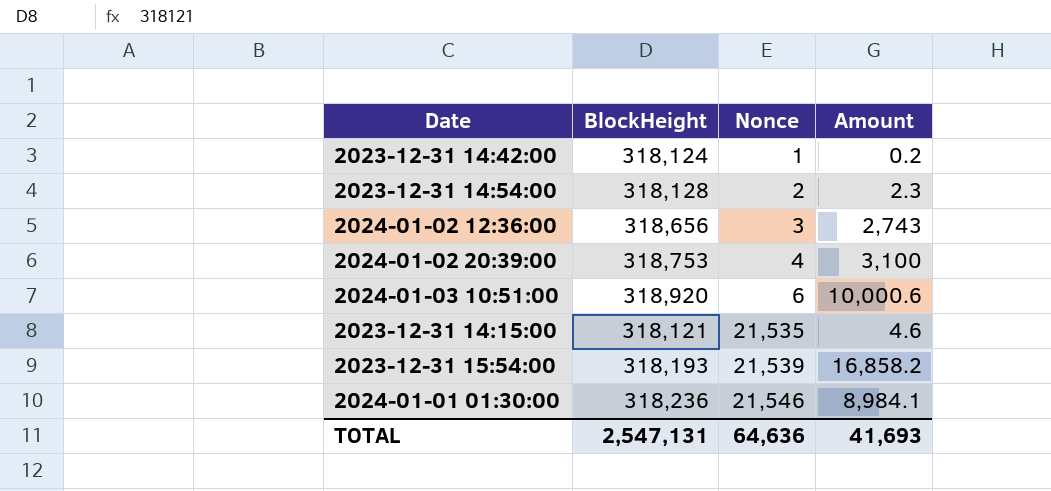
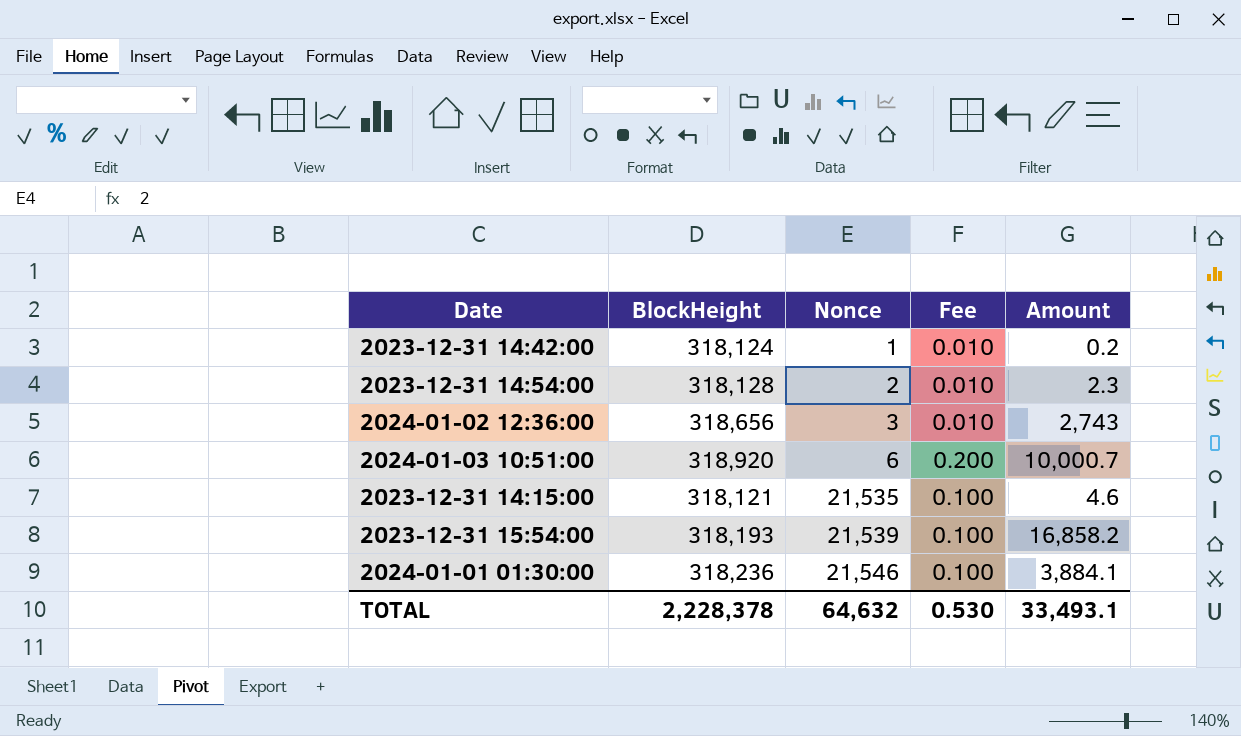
column Fee | position: none -> 4
row 2024-01-02 20:39:00: 318,753 | 4 | 3,100 -> none
2024-01-03 10:51:00 | Amount: 10,000.6 -> 10,000.7
2024-01-01 01:30:00 | Amount: 8,984.1 -> 3,884.1
TOTAL | BlockHeight: 2,547,131 -> 2,228,378
TOTAL | Nonce: 64,636 -> 64,632
TOTAL | Amount: 41,693 -> 33,493.1

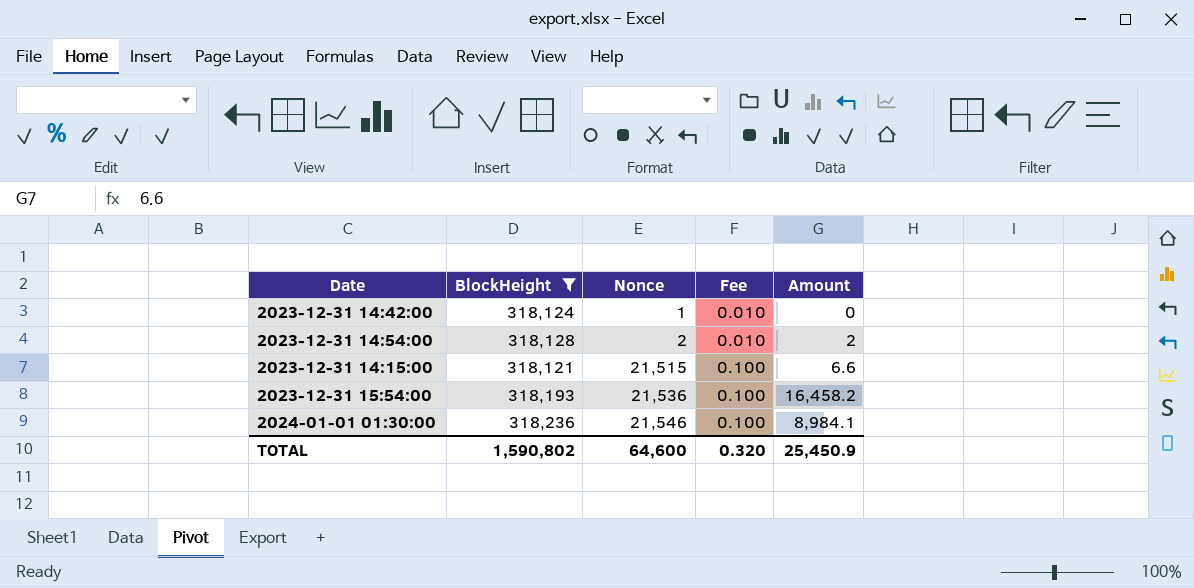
filter: none -> BlockHeight <= 318,236
2023-12-31 14:42:00 | Amount: 0.2 -> 0
2023-12-31 14:54:00 | Amount: 2.3 -> 2
2023-12-31 14:15:00 | Nonce: 21,535 -> 21,515
2023-12-31 14:15:00 | Amount: 4.6 -> 6.6
2023-12-31 15:54:00 | Nonce: 21,539 -> 21,536
2023-12-31 15:54:00 | Amount: 16,858.2 -> 16,458.2
2024-01-01 01:30:00 | Amount: 3,884.1 -> 8,984.1
TOTAL | BlockHeight: 2,228,378 -> 1,590,802
TOTAL | Nonce: 64,632 -> 64,600
TOTAL | Fee: 0.530 -> 0.320
TOTAL | Amount: 33,493.1 -> 25,450.9

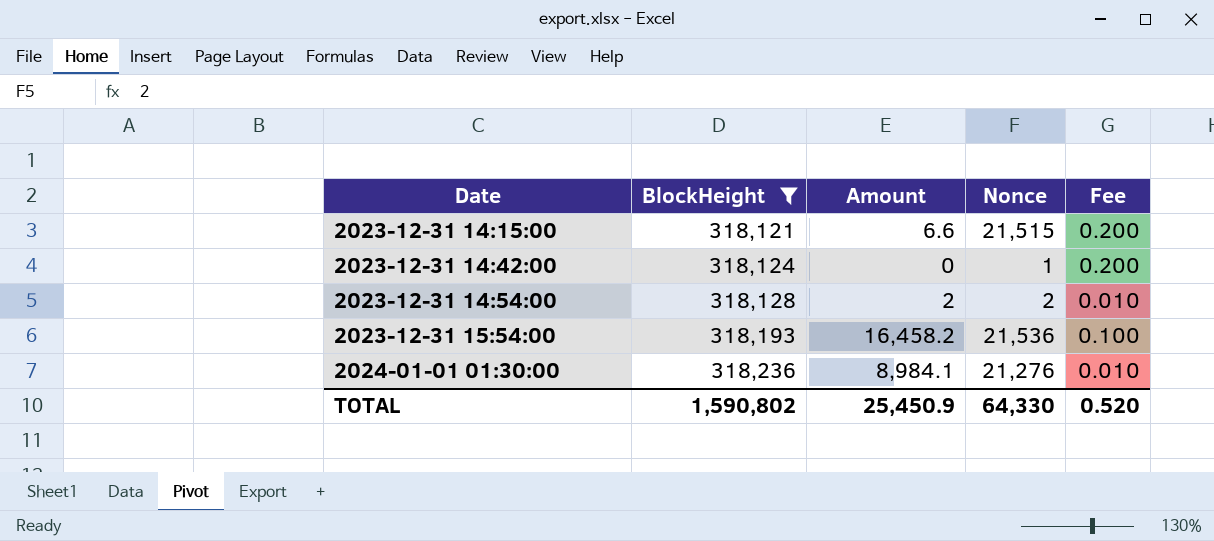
row order: Nonce ascending -> Date ascending
column Amount | position: 5 -> 3
2023-12-31 14:15:00 | Fee: 0.100 -> 0.200
2023-12-31 14:42:00 | Fee: 0.010 -> 0.200
2024-01-01 01:30:00 | Nonce: 21,546 -> 21,276
2024-01-01 01:30:00 | Fee: 0.100 -> 0.010
TOTAL | Nonce: 64,600 -> 64,330
TOTAL | Fee: 0.320 -> 0.520

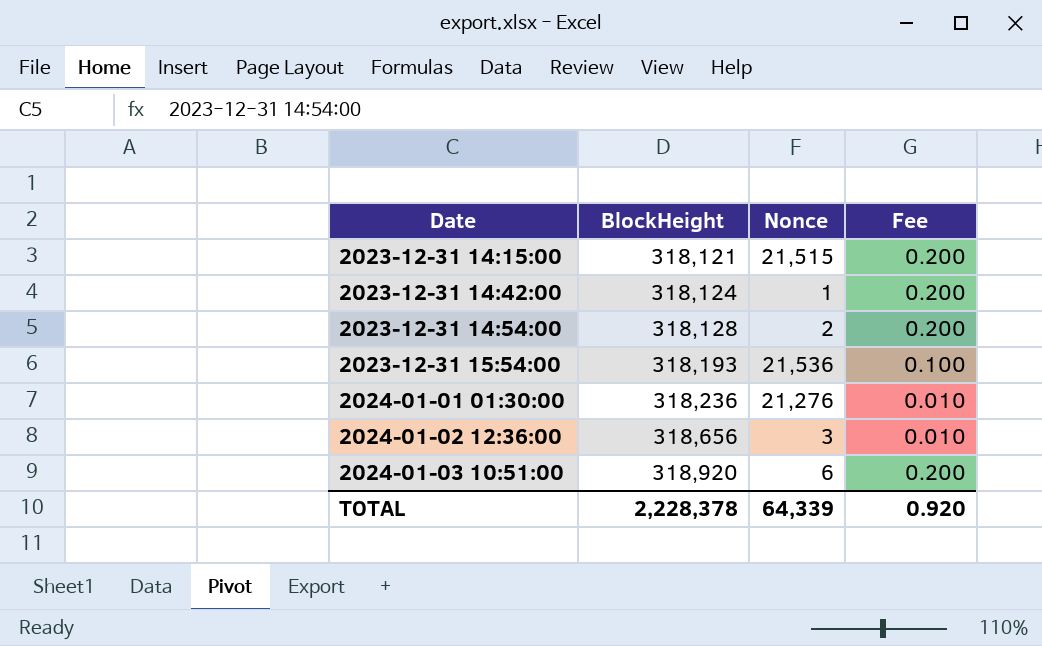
filter: BlockHeight <= 318,236 -> none
column Amount | position: 3 -> none
2023-12-31 14:54:00 | Fee: 0.010 -> 0.200
TOTAL | BlockHeight: 1,590,802 -> 2,228,378
TOTAL | Nonce: 64,330 -> 64,339
TOTAL | Fee: 0.520 -> 0.920

